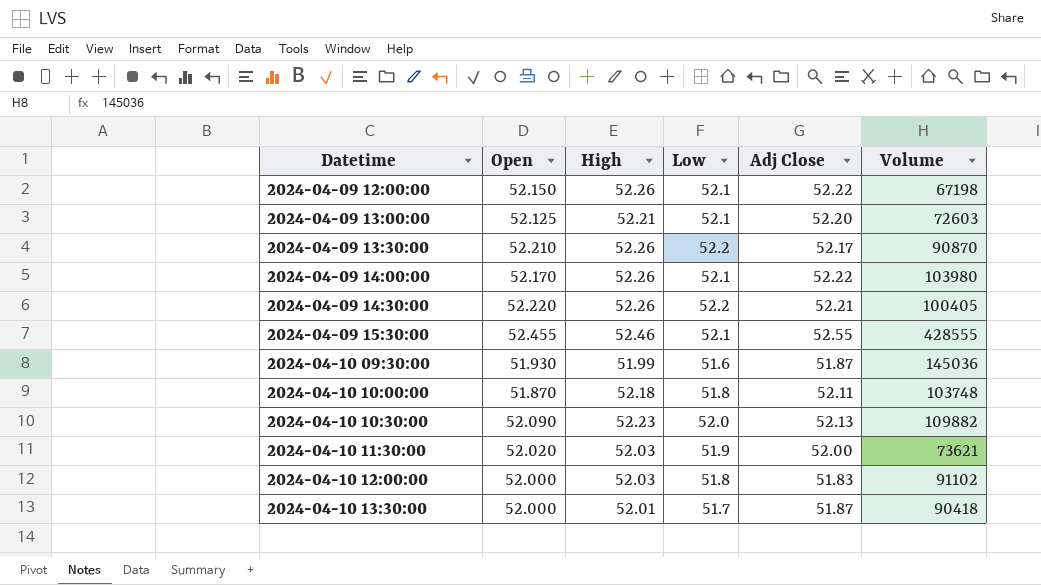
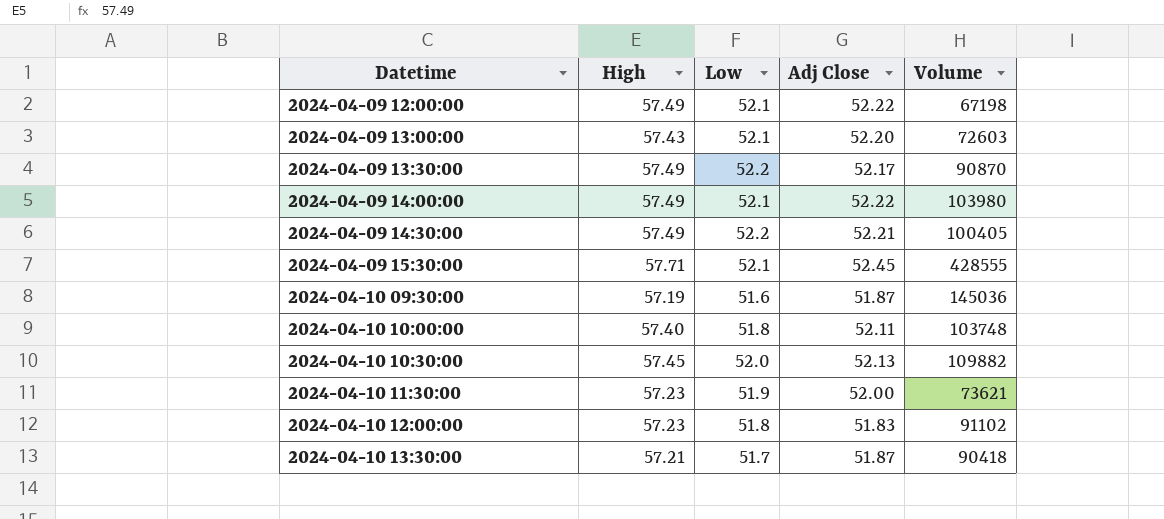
column Open | position: 2 -> none
2024-04-09 12:00:00 | High: 52.26 -> 57.49
2024-04-09 13:00:00 | High: 52.21 -> 57.43
2024-04-09 13:30:00 | High: 52.26 -> 57.49
2024-04-09 14:00:00 | High: 52.26 -> 57.49
2024-04-09 14:30:00 | High: 52.26 -> 57.49
2024-04-09 15:30:00 | High: 52.46 -> 57.71
2024-04-09 15:30:00 | Adj Close: 52.55 -> 52.45
2024-04-10 09:30:00 | High: 51.99 -> 57.19
2024-04-10 10:00:00 | High: 52.18 -> 57.40
2024-04-10 10:30:00 | High: 52.23 -> 57.45
2024-04-10 11:30:00 | High: 52.03 -> 57.23
2024-04-10 12:00:00 | High: 52.03 -> 57.23
2024-04-10 13:30:00 | High: 52.01 -> 57.21

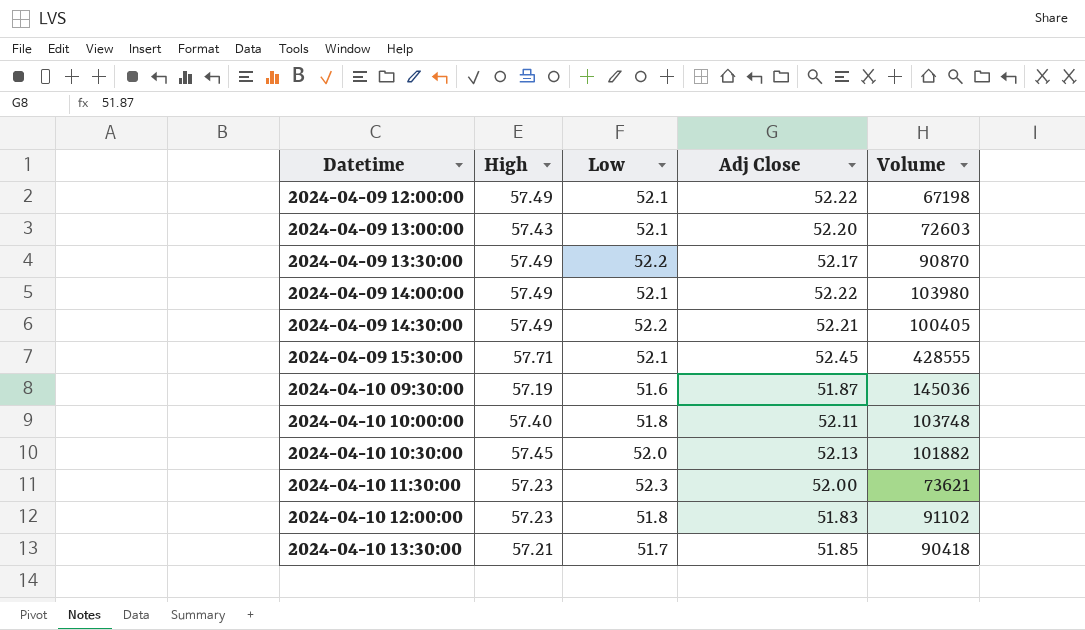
2024-04-10 10:30:00 | Volume: 109882 -> 101882
2024-04-10 11:30:00 | Low: 51.9 -> 52.3
2024-04-10 13:30:00 | Adj Close: 51.87 -> 51.85

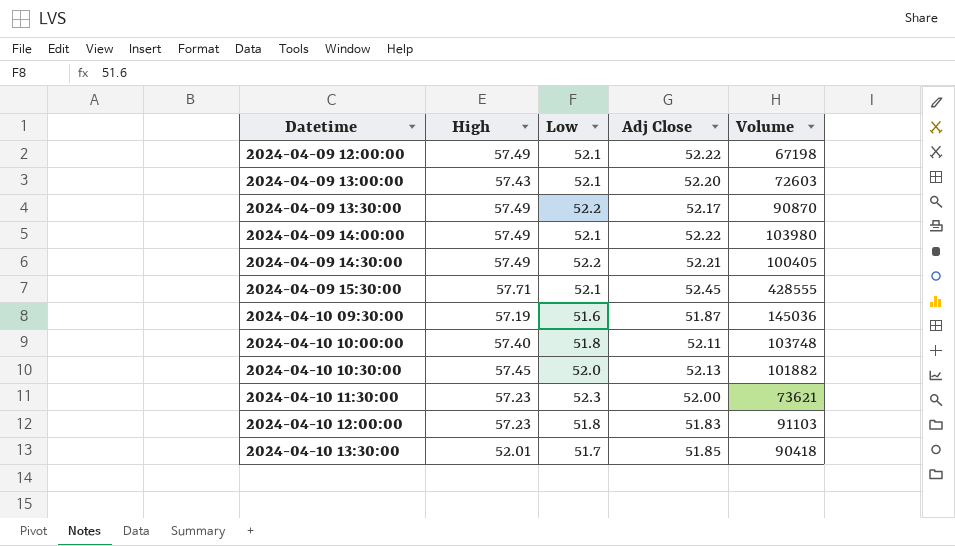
2024-04-10 12:00:00 | Volume: 91102 -> 91103
2024-04-10 13:30:00 | High: 57.21 -> 52.01

